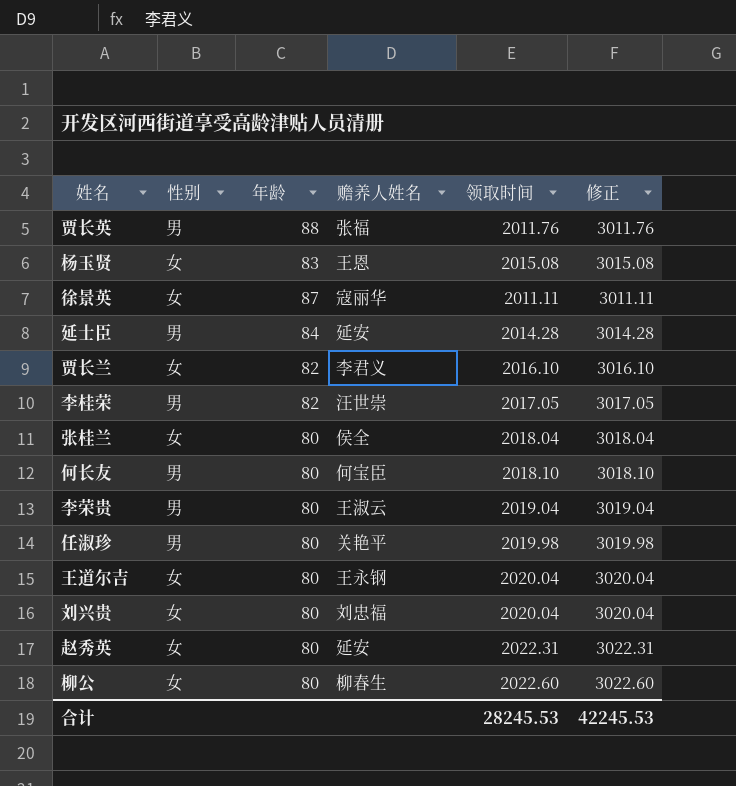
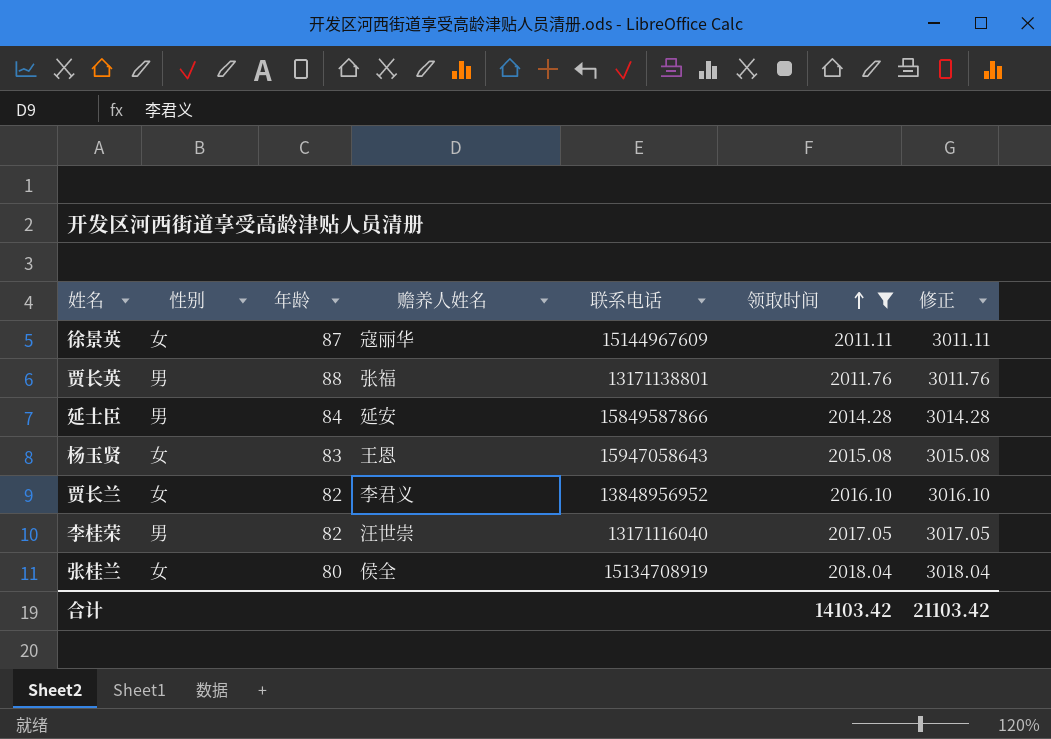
filter: none -> 领取时间 <= 2018.04
row order: none -> 领取时间 ascending
column 联系电话 | position: none -> 5
合计 | 领取时间: 28245.53 -> 14103.42
合计 | 修正: 42245.53 -> 21103.42

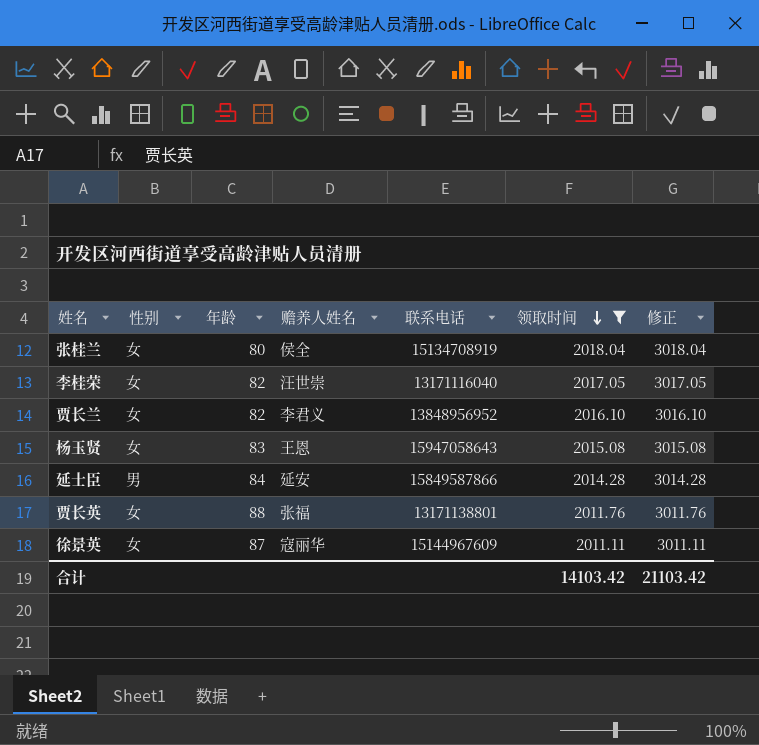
row order: 领取时间 ascending -> 领取时间 descending
李桂荣 | 性别: 男 -> 女
贾长英 | 性别: 男 -> 女

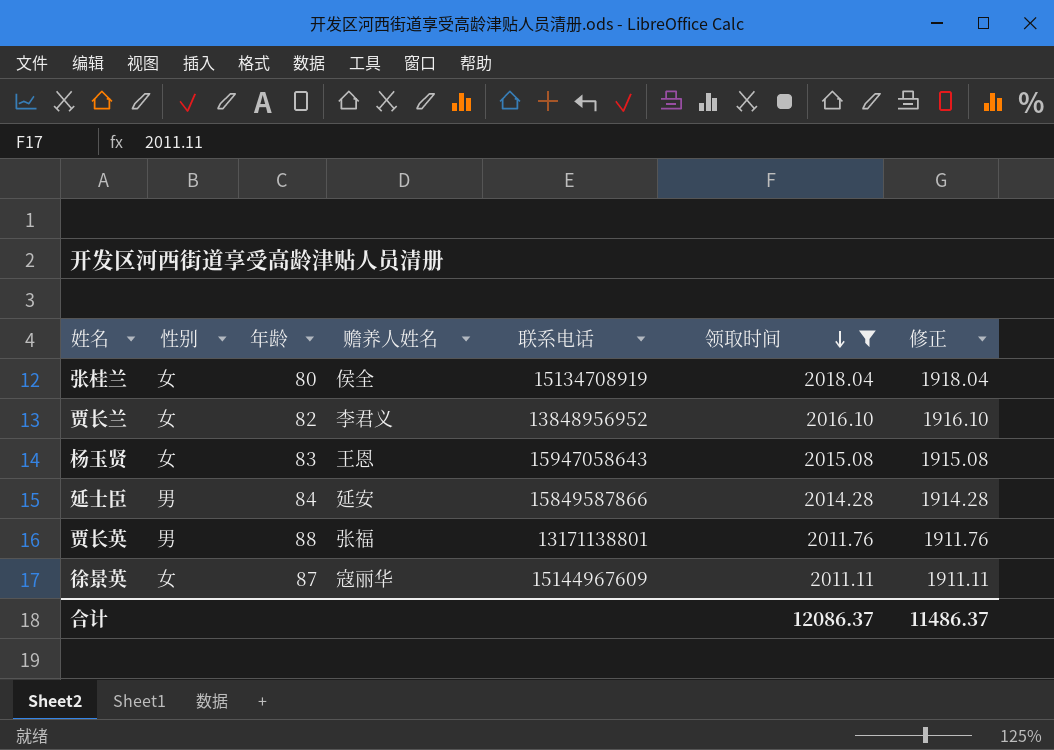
column 修正 | formula: [领取时间] + 1000 -> [领取时间] - 100
row 李桂荣: 女 | 82 | 汪世崇 | 13171116040 | 2017.05 | 3017.05 -> none
贾长英 | 性别: 女 -> 男
合计 | 领取时间: 14103.42 -> 12086.37
合计 | 修正: 21103.42 -> 11486.37

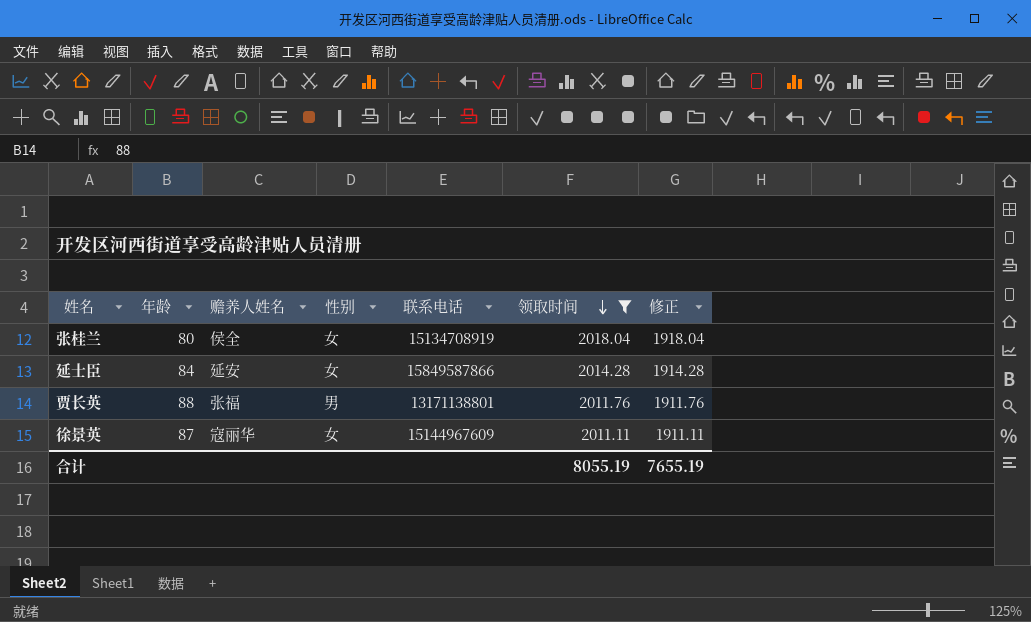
column 性别 | position: 2 -> 4
row 贾长兰: 女 | 82 | 李君义 | 13848956952 | 2016.10 | 1916.10 -> none
row 杨玉贤: 女 | 83 | 王恩 | 15947058643 | 2015.08 | 1915.08 -> none
延士臣 | 性别: 男 -> 女
合计 | 领取时间: 12086.37 -> 8055.19
合计 | 修正: 11486.37 -> 7655.19

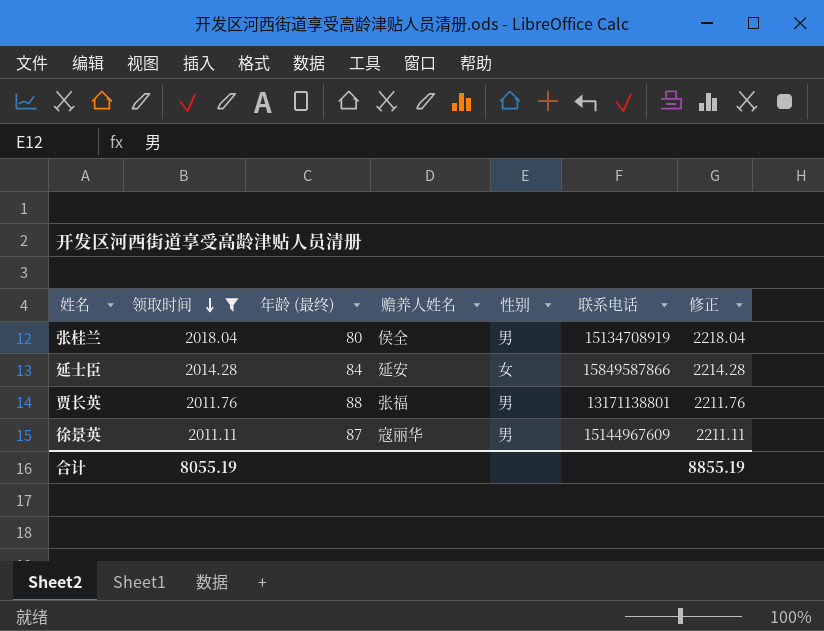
column 领取时间 | position: 6 -> 2
column name: 年龄 -> 年龄 (最终)
column 修正 | formula: [领取时间] - 100 -> [领取时间] + 200
张桂兰 | 性别: 女 -> 男
徐景英 | 性别: 女 -> 男
合计 | 修正: 7655.19 -> 8855.19

